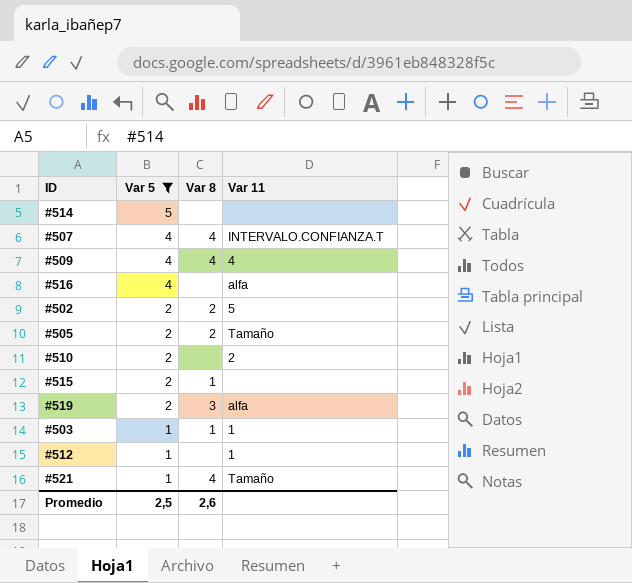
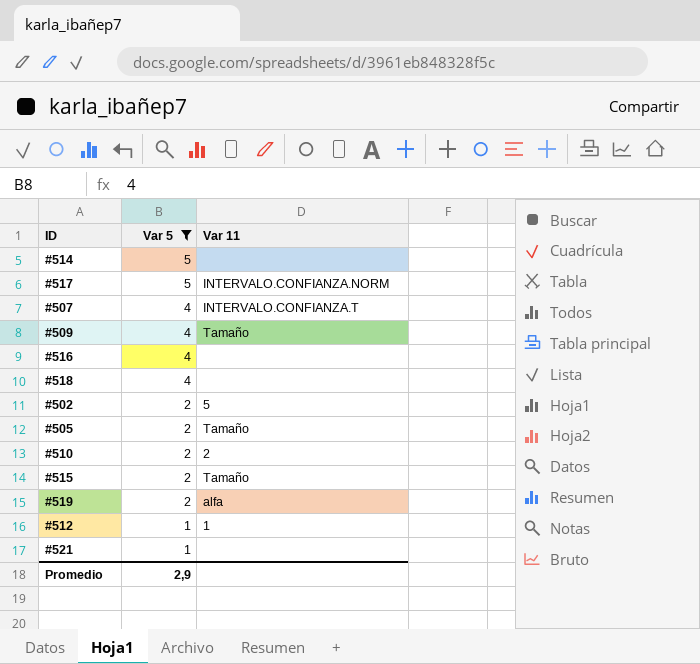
column Var 8 | position: 3 -> none
row #503: 1 | 1 | 1 -> none
row #517: none -> 5 | INTERVALO.CONFIANZA.NORM
#509 | Var 11: 4 -> Tamaño
#516 | Var 11: alfa -> none
row #518: none -> 4 | none
#515 | Var 11: none -> Tamaño
#521 | Var 11: Tamaño -> none
Promedio | Var 5: 2,5 -> 2,9

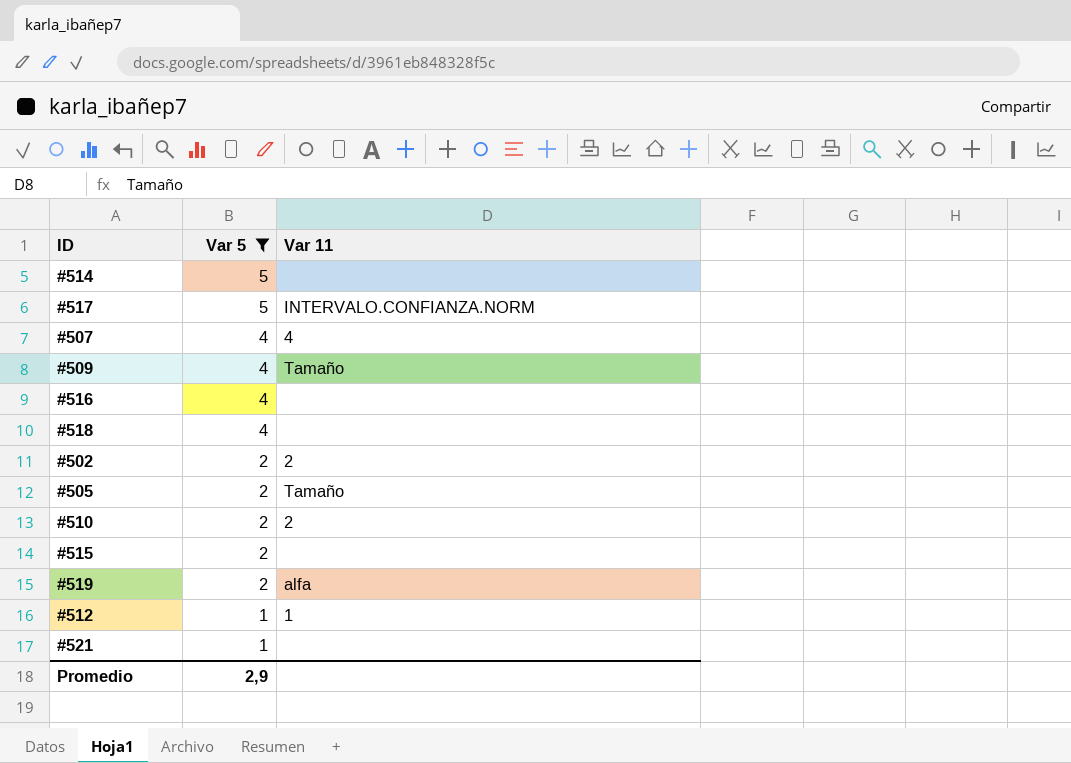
#507 | Var 11: INTERVALO.CONFIANZA.T -> 4
#502 | Var 11: 5 -> 2
#515 | Var 11: Tamaño -> none

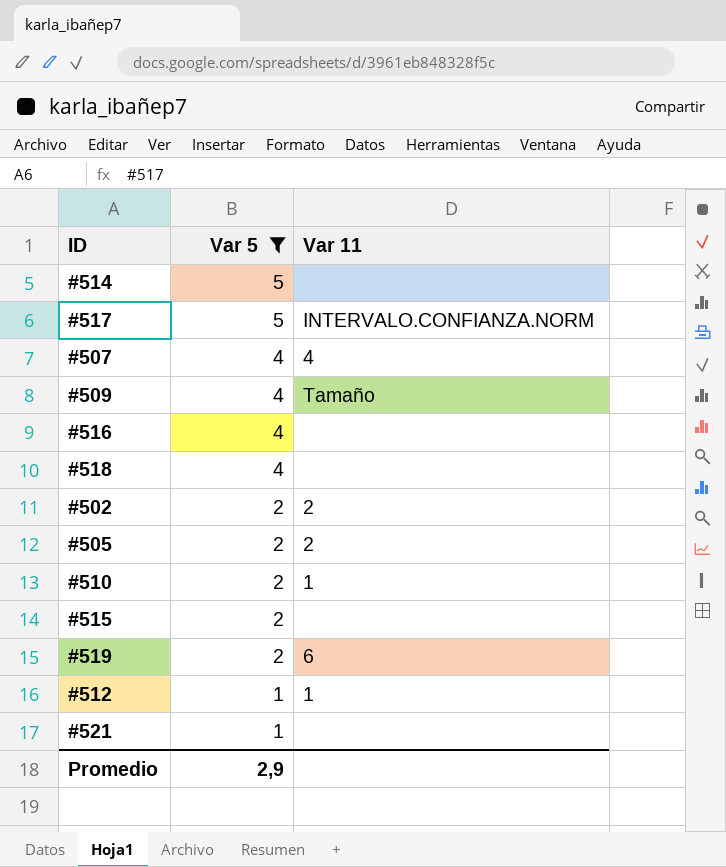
#505 | Var 11: Tamaño -> 2
#510 | Var 11: 2 -> 1
#519 | Var 11: alfa -> 6

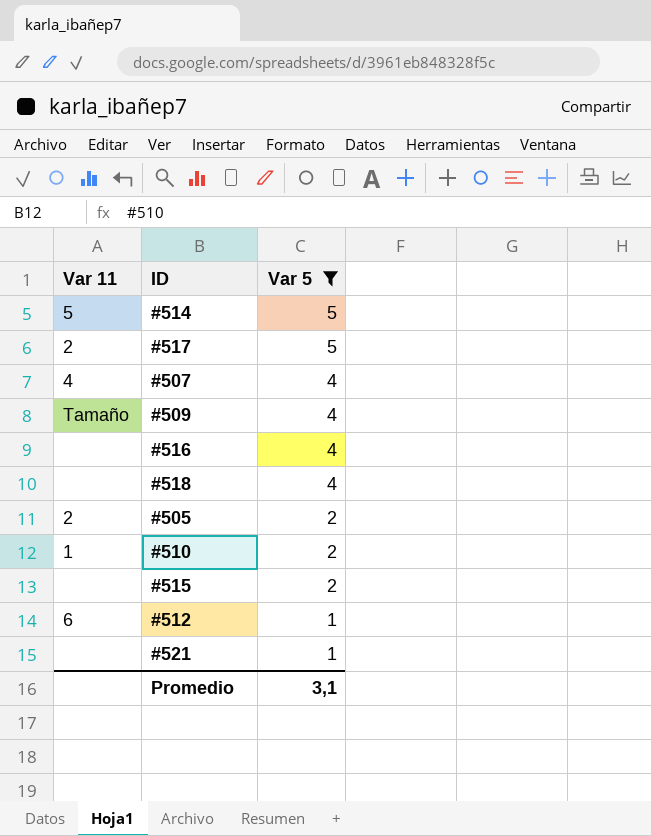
column Var 11 | position: 3 -> 1
row #502: 2 | 2 -> none
row #519: 2 | 6 -> none
#514 | Var 11: none -> 5
#517 | Var 11: INTERVALO.CONFIANZA.NORM -> 2
#512 | Var 11: 1 -> 6
Promedio | Var 5: 2,9 -> 3,1

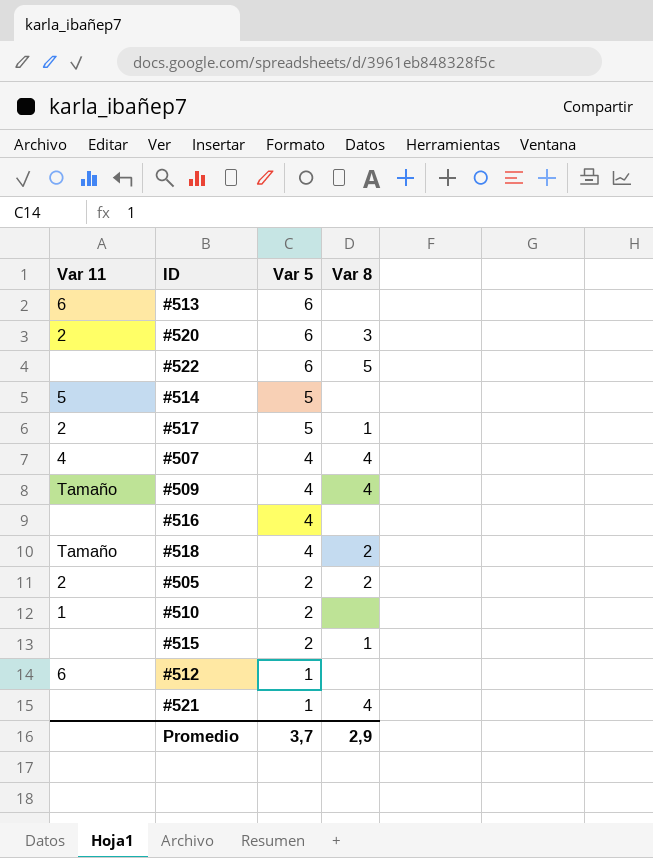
filter: Var 5 != 6 -> none
column Var 8 | position: none -> 4
#518 | Var 11: none -> Tamaño
Promedio | Var 5: 3,1 -> 3,7

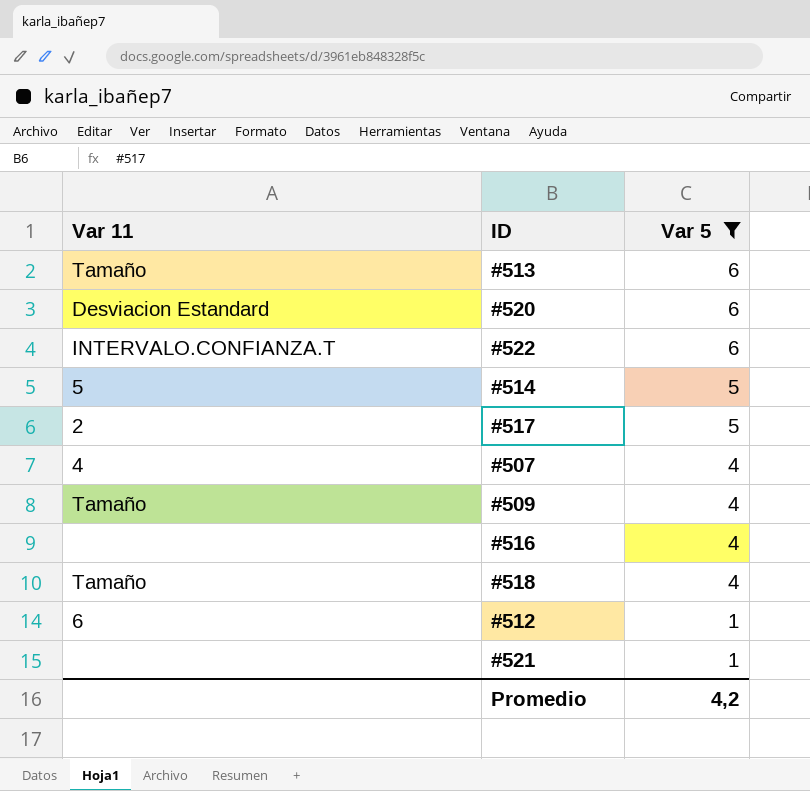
filter: none -> Var 5 != 2
column Var 8 | position: 4 -> none
#513 | Var 11: 6 -> Tamaño
#520 | Var 11: 2 -> Desviacion Estandard
#522 | Var 11: none -> INTERVALO.CONFIANZA.T
Promedio | Var 5: 3,7 -> 4,2

